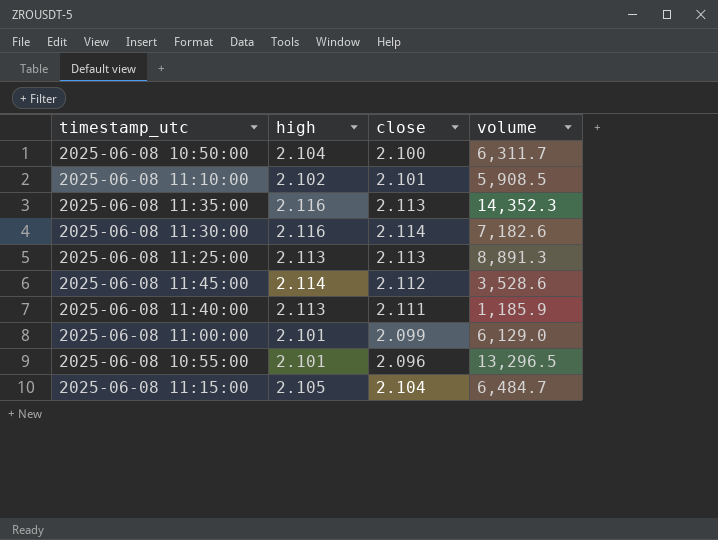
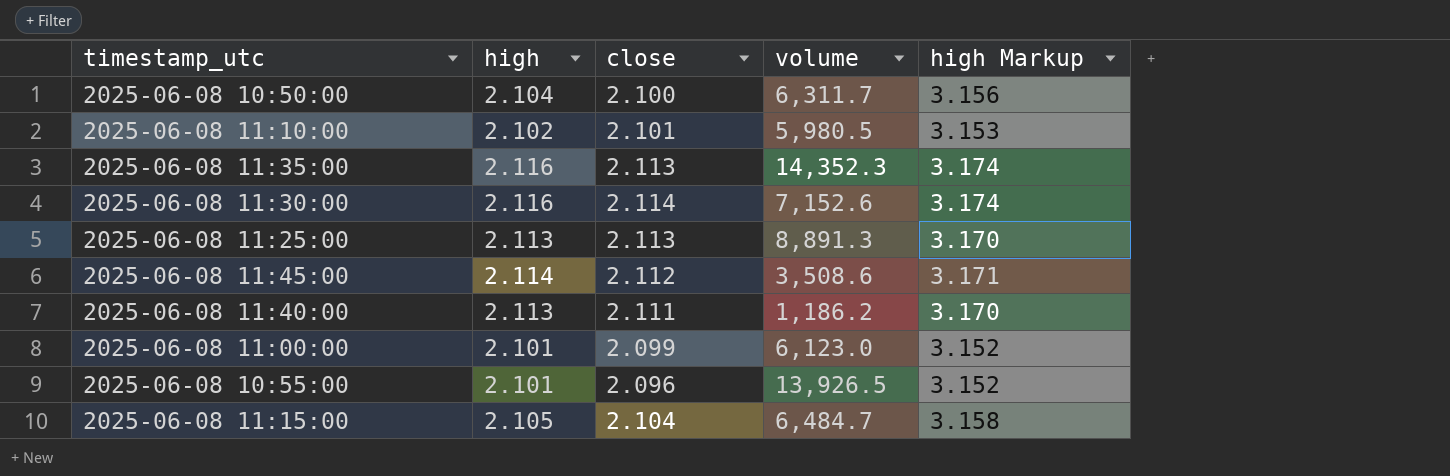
column high Markup | formula: none -> [high] * 1.5
2025-06-08 11:10:00 | volume: 5,908.5 -> 5,980.5
2025-06-08 11:30:00 | volume: 7,182.6 -> 7,152.6
2025-06-08 11:45:00 | volume: 3,528.6 -> 3,508.6
2025-06-08 11:40:00 | volume: 1,185.9 -> 1,186.2
2025-06-08 11:00:00 | volume: 6,129.0 -> 6,123.0
2025-06-08 10:55:00 | volume: 13,296.5 -> 13,926.5

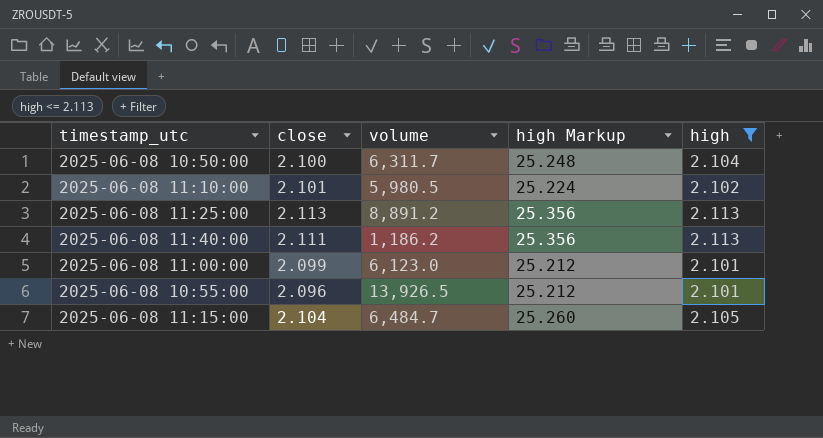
filter: none -> high <= 2.113
column high Markup | formula: [high] * 1.5 -> [high] * 12
column high | position: 2 -> 5
2025-06-08 11:25:00 | volume: 8,891.3 -> 8,891.2

